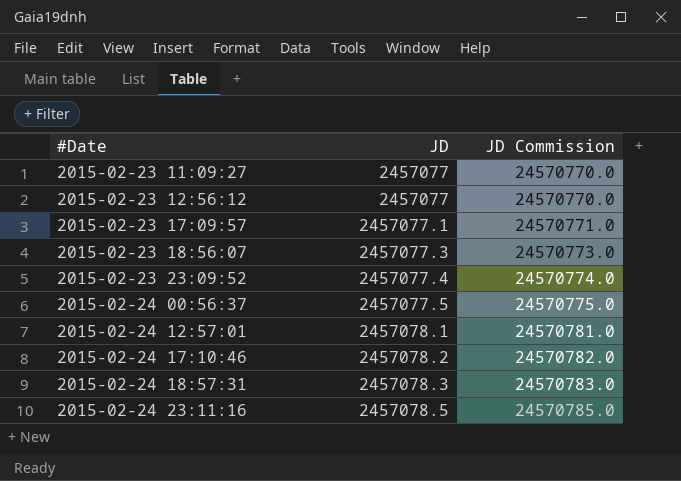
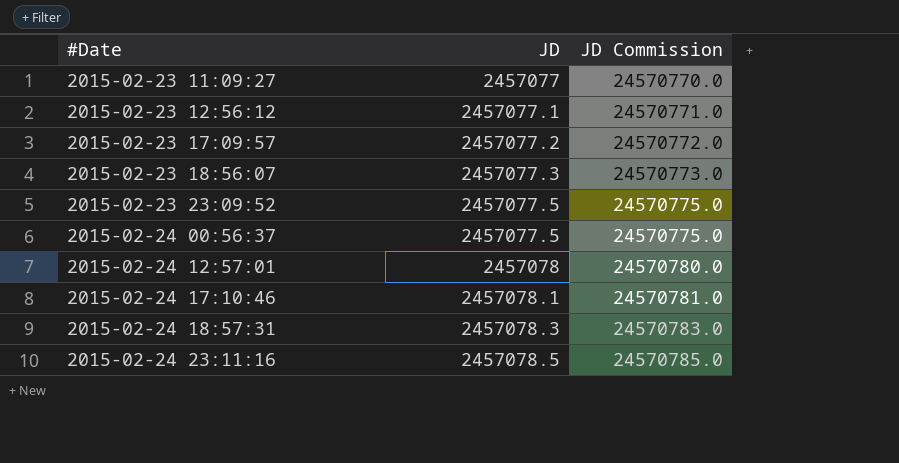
2015-02-23 12:56:12 | JD: 2457077 -> 2457077.1
2015-02-23 12:56:12 | JD Commission: 24570770.0 -> 24570771.0
2015-02-23 17:09:57 | JD: 2457077.1 -> 2457077.2
2015-02-23 17:09:57 | JD Commission: 24570771.0 -> 24570772.0
2015-02-23 23:09:52 | JD: 2457077.4 -> 2457077.5
2015-02-23 23:09:52 | JD Commission: 24570774.0 -> 24570775.0
2015-02-24 12:57:01 | JD: 2457078.1 -> 2457078
2015-02-24 12:57:01 | JD Commission: 24570781.0 -> 24570780.0
2015-02-24 17:10:46 | JD: 2457078.2 -> 2457078.1
2015-02-24 17:10:46 | JD Commission: 24570782.0 -> 24570781.0

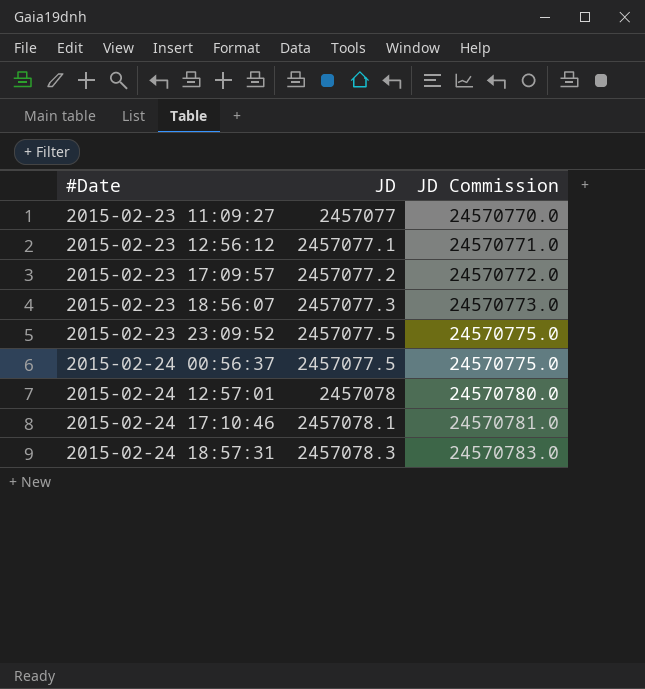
row 2015-02-24 23:11:16: 2457078.5 | 24570785.0 -> none

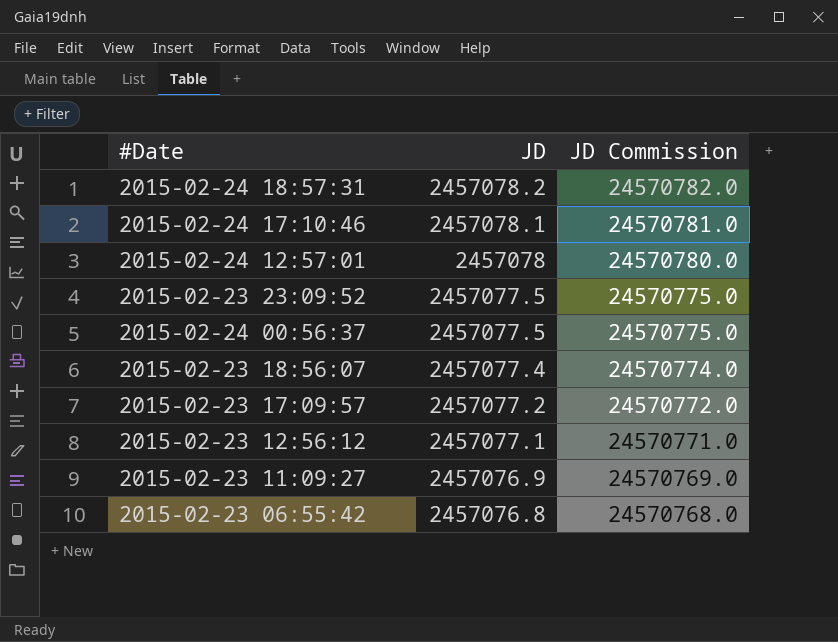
row order: #Date ascending -> JD descending
2015-02-24 18:57:31 | JD: 2457078.3 -> 2457078.2
2015-02-24 18:57:31 | JD Commission: 24570783.0 -> 24570782.0
2015-02-23 18:56:07 | JD: 2457077.3 -> 2457077.4
2015-02-23 18:56:07 | JD Commission: 24570773.0 -> 24570774.0
2015-02-23 11:09:27 | JD: 2457077 -> 2457076.9
2015-02-23 11:09:27 | JD Commission: 24570770.0 -> 24570769.0
row 2015-02-23 06:55:42: none -> 2457076.8 | 24570768.0

